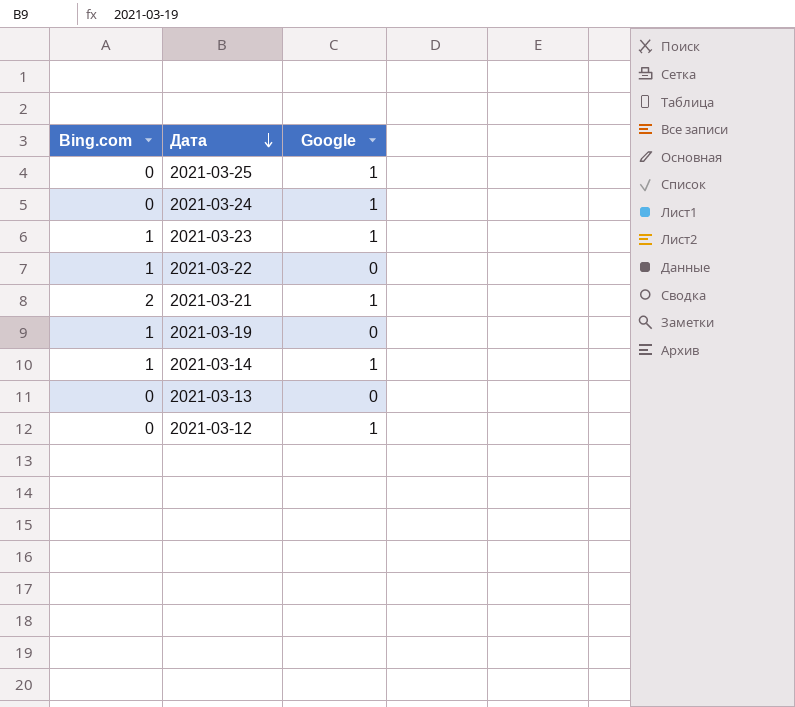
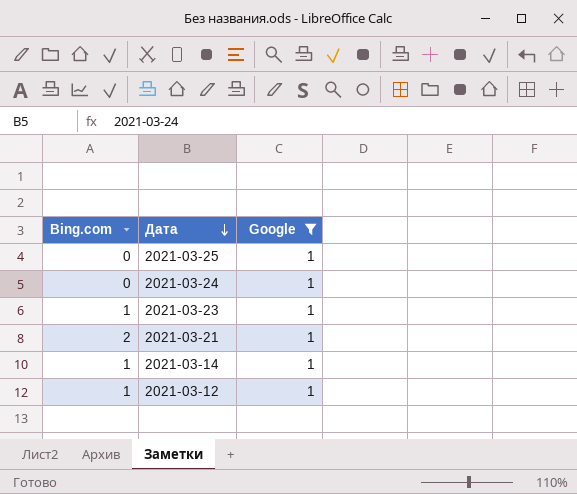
filter: none -> Google = 1
2021-03-12 | Bing.com: 0 -> 1

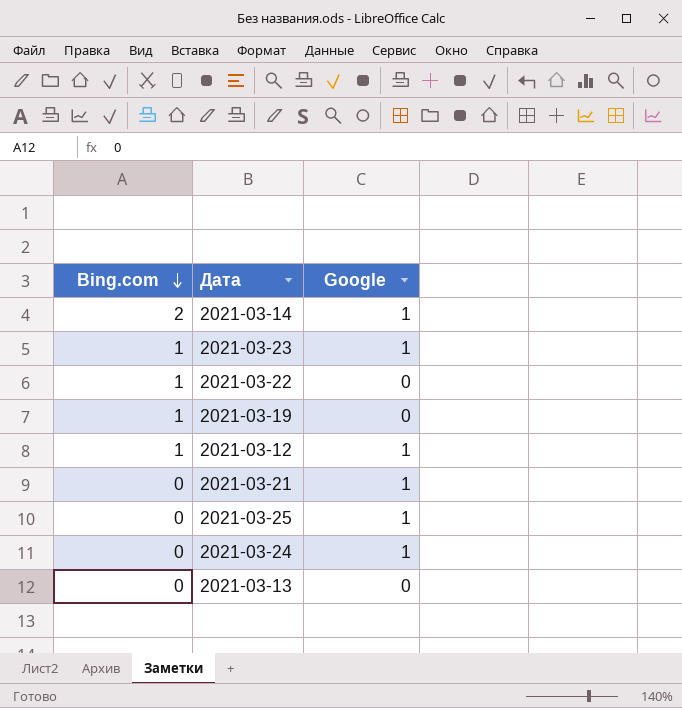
filter: Google = 1 -> none
row order: Дата descending -> Bing.com descending
2021-03-14 | Bing.com: 1 -> 2
2021-03-21 | Bing.com: 2 -> 0

